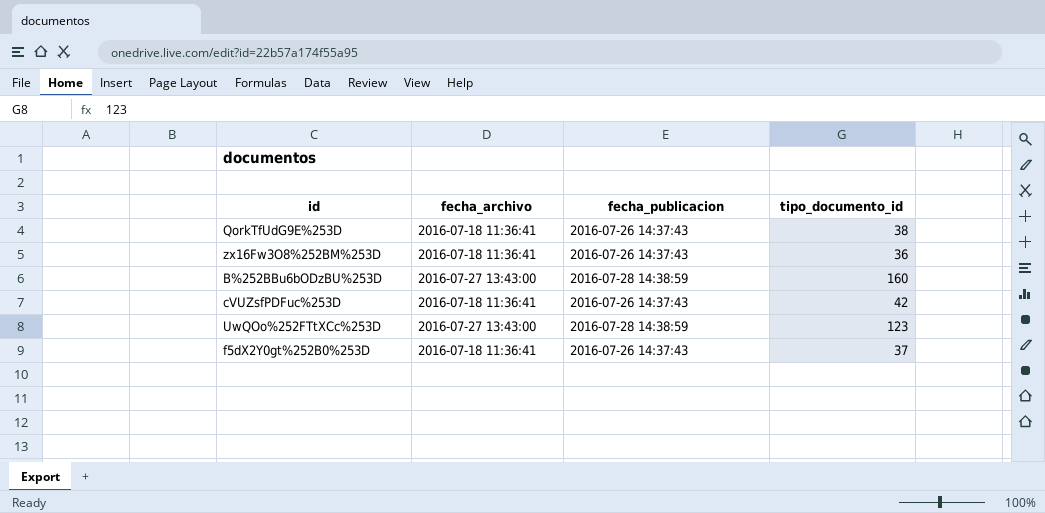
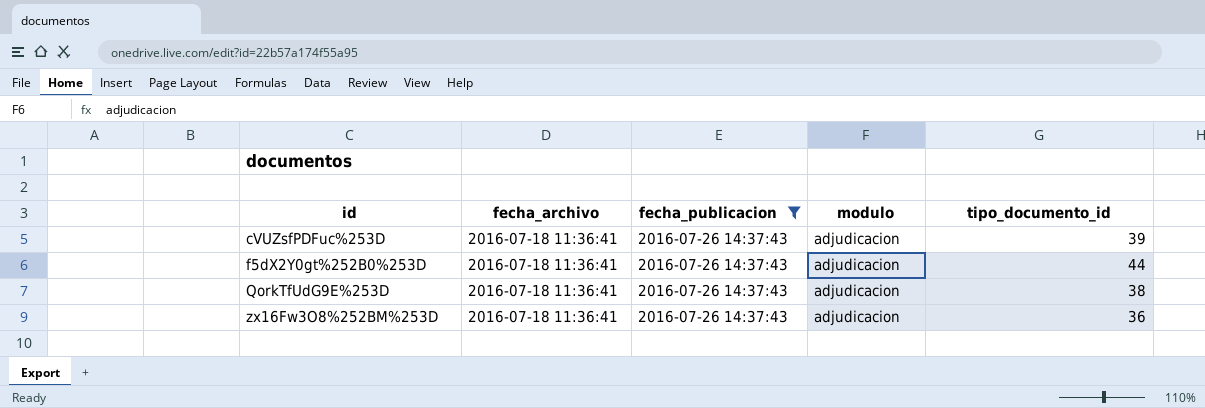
filter: none -> fecha_publicacion = 2016-07-26 14:37:43
row order: none -> id ascending
column modulo | position: none -> 4
cVUZsfPDFuc%253D | tipo_documento_id: 42 -> 39
f5dX2Y0gt%252B0%253D | tipo_documento_id: 37 -> 44

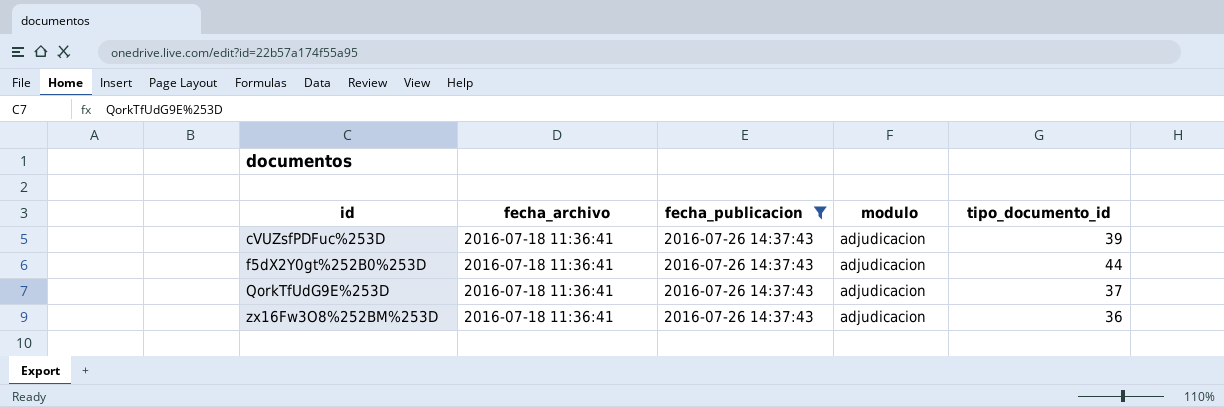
QorkTfUdG9E%253D | tipo_documento_id: 38 -> 37

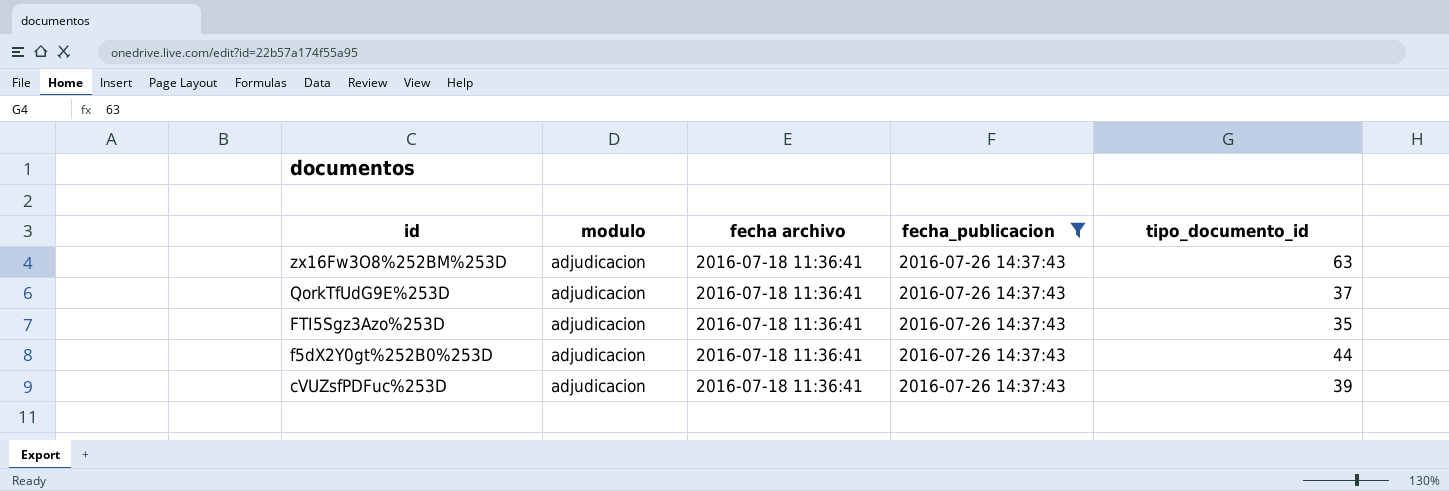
row order: id ascending -> id descending
column modulo | position: 4 -> 2
column name: fecha_archivo -> fecha archivo
zx16Fw3O8%252BM%253D | tipo_documento_id: 36 -> 63
row FTI5Sgz3Azo%253D: none -> adjudicacion | 2016-07-18 11:36:41 | 2016-07-26 14:37:43 | 35

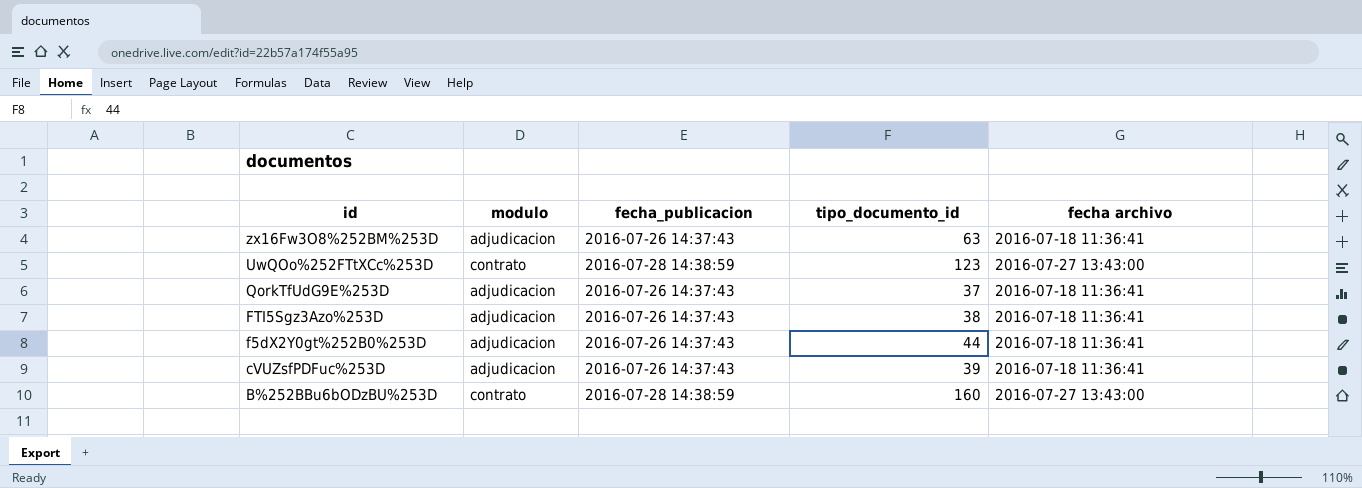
filter: fecha_publicacion = 2016-07-26 14:37:43 -> none
column fecha archivo | position: 3 -> 5
FTI5Sgz3Azo%253D | tipo_documento_id: 35 -> 38

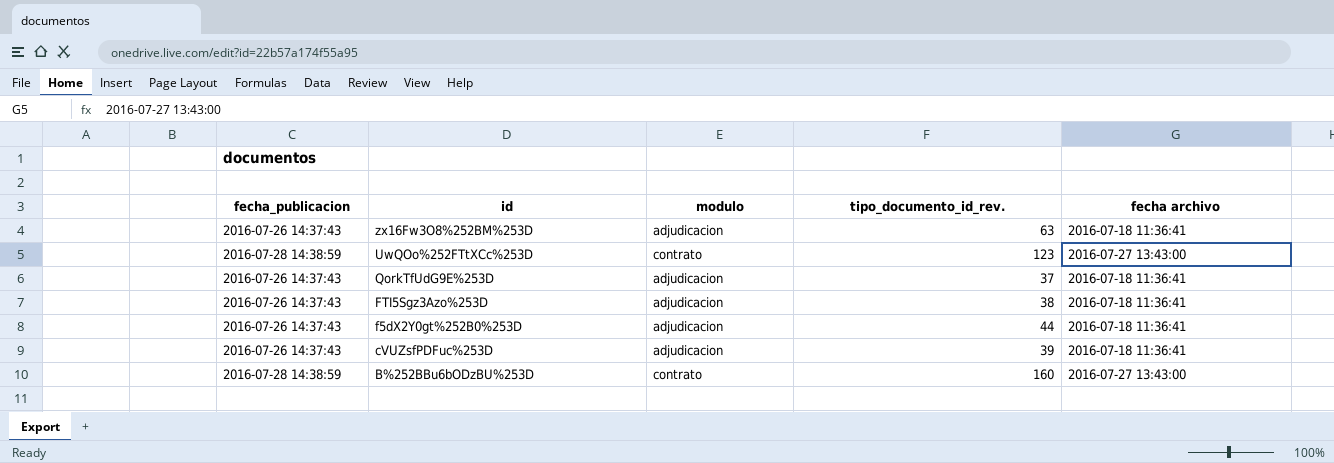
column fecha_publicacion | position: 3 -> 1
column name: tipo_documento_id -> tipo_documento_id_rev.

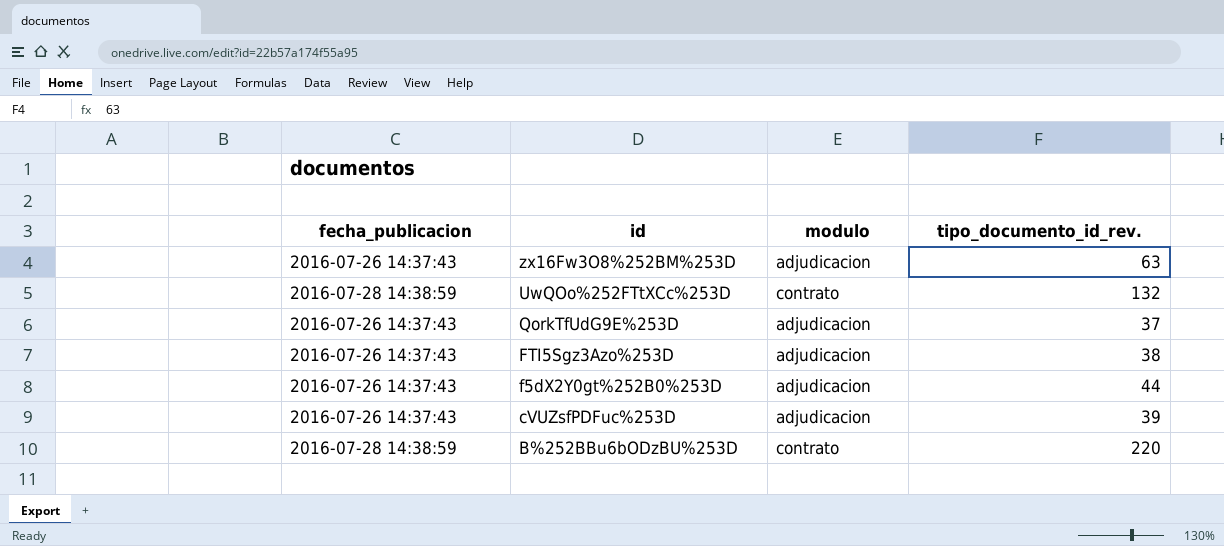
column fecha archivo | position: 5 -> none
UwQOo%252FTtXCc%253D | tipo_documento_id_rev.: 123 -> 132
B%252BBu6bODzBU%253D | tipo_documento_id_rev.: 160 -> 220

